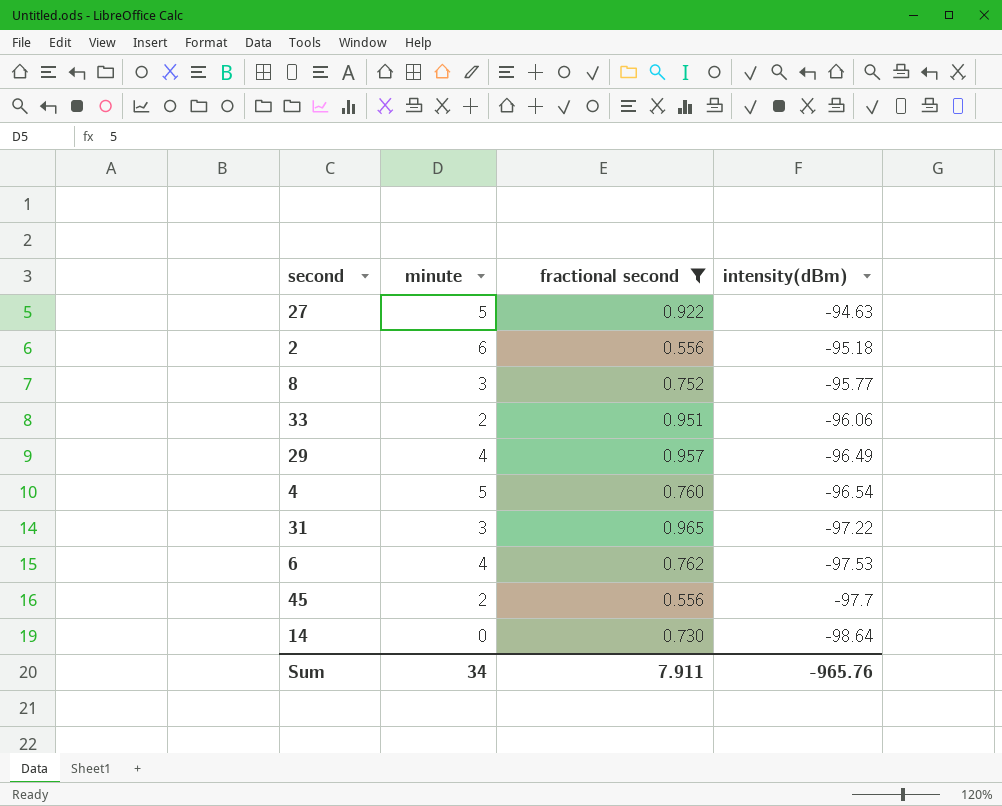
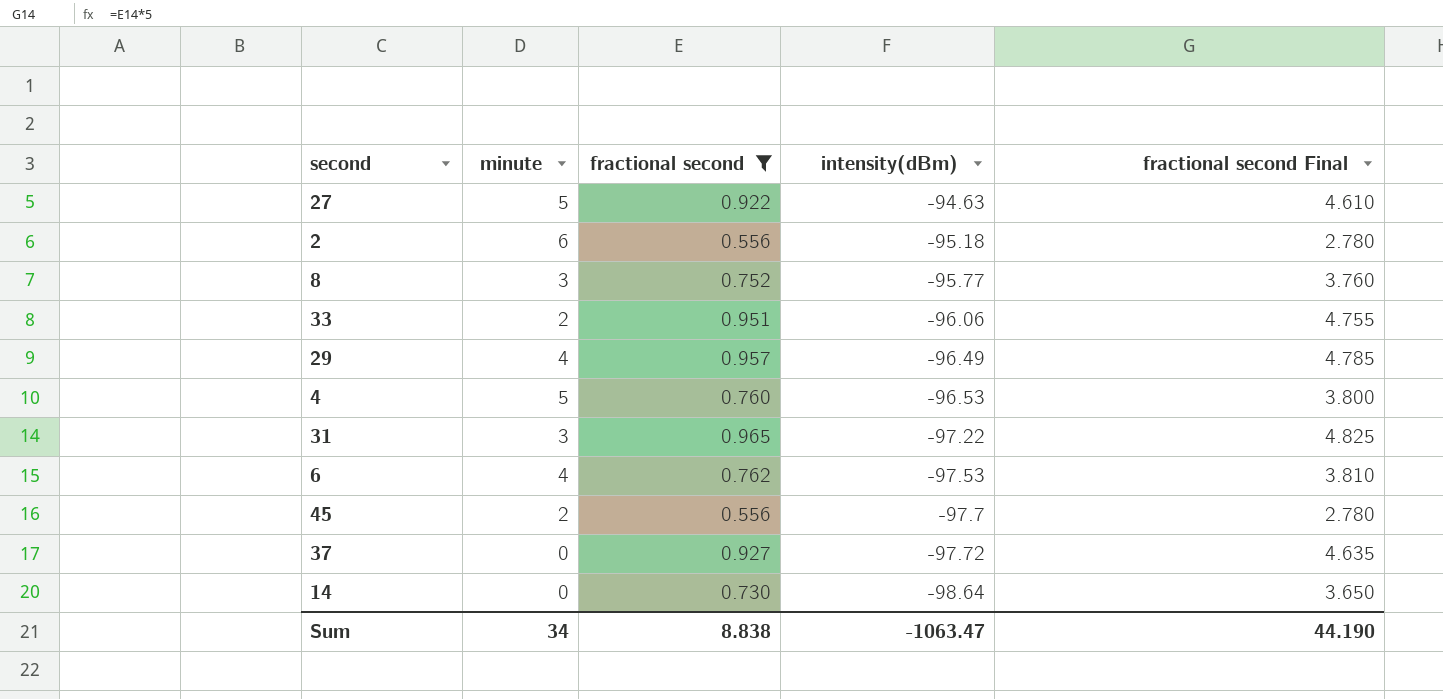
column fractional second Final | formula: none -> [fractional second] * 5
4 | intensity(dBm): -96.54 -> -96.53
row 37: none -> 0 | 0.927 | -97.72 | 4.635
Sum | fractional second: 7.911 -> 8.838
Sum | intensity(dBm): -965.76 -> -1063.47

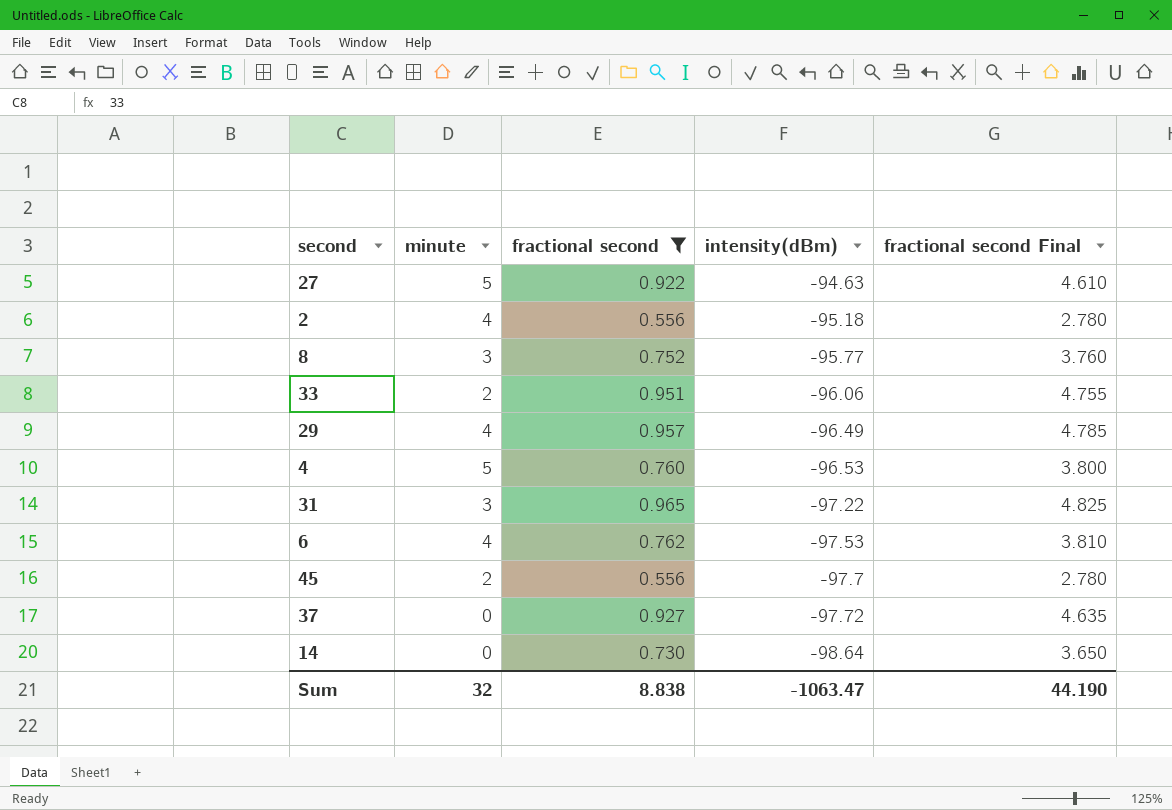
2 | minute: 6 -> 4
Sum | minute: 34 -> 32

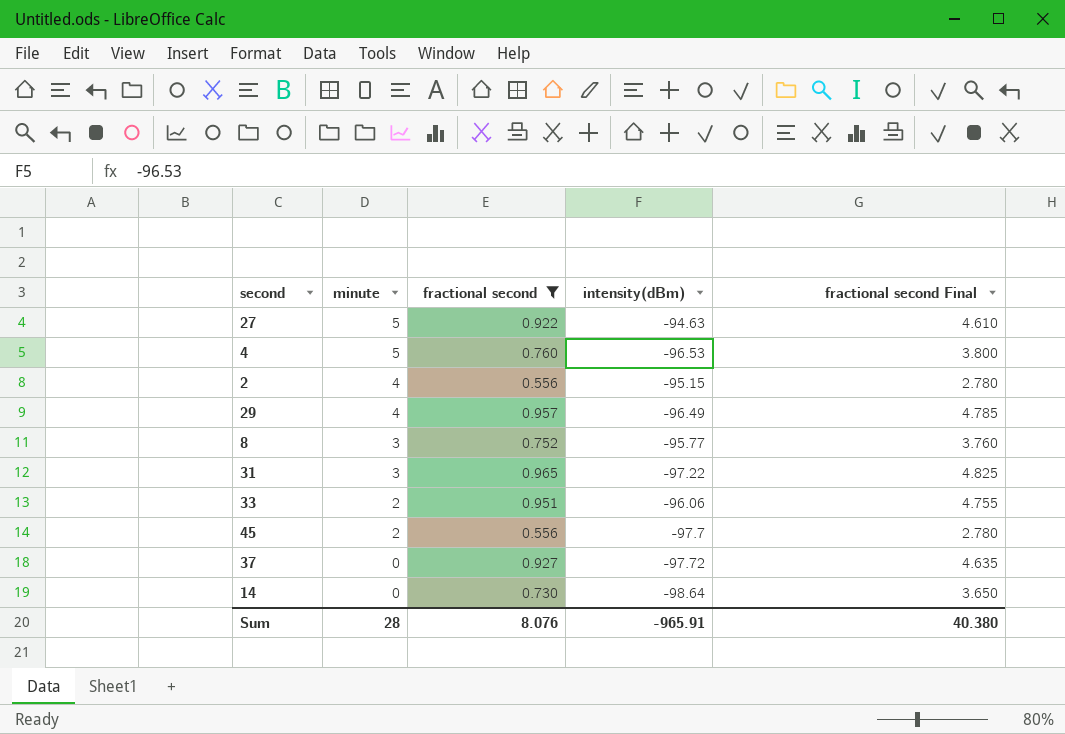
row order: intensity(dBm) descending -> minute descending
row 6: 4 | 0.762 | -97.53 | 3.810 -> none
2 | intensity(dBm): -95.18 -> -95.15
Sum | minute: 32 -> 28
Sum | fractional second: 8.838 -> 8.076
Sum | intensity(dBm): -1063.47 -> -965.91
Sum | fractional second Final: 44.190 -> 40.380

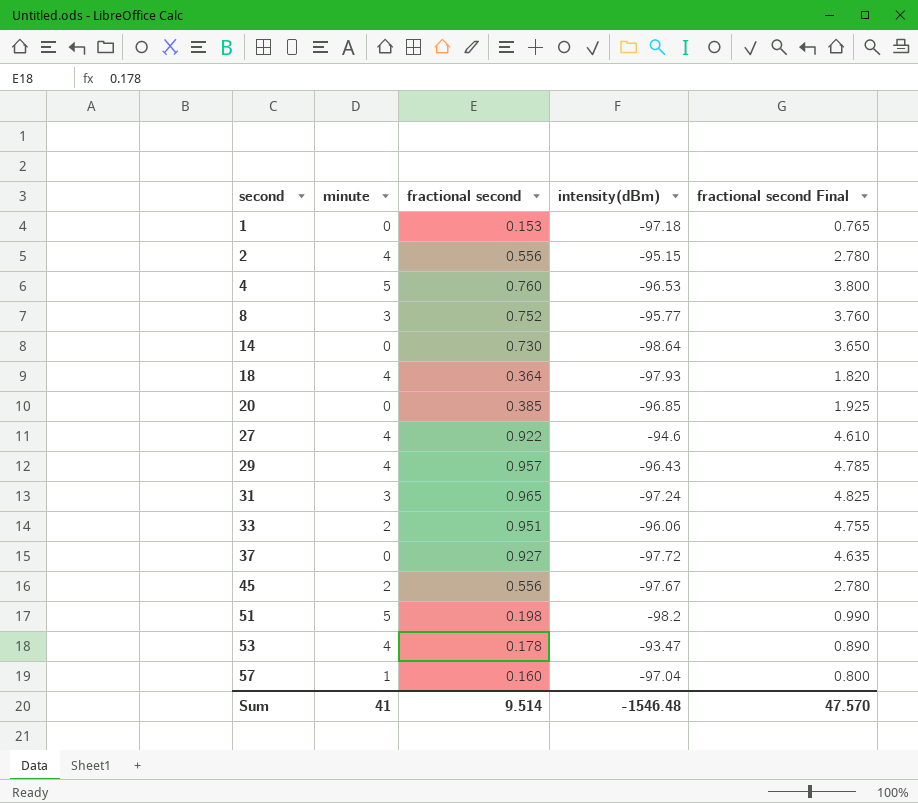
filter: fractional second >= 0.556 -> none
row order: minute descending -> second ascending
27 | minute: 5 -> 4
27 | intensity(dBm): -94.63 -> -94.6
29 | intensity(dBm): -96.49 -> -96.43
31 | intensity(dBm): -97.22 -> -97.24
45 | intensity(dBm): -97.7 -> -97.67
Sum | minute: 28 -> 41
Sum | fractional second: 8.076 -> 9.514
Sum | intensity(dBm): -965.91 -> -1546.48
Sum | fractional second Final: 40.380 -> 47.570

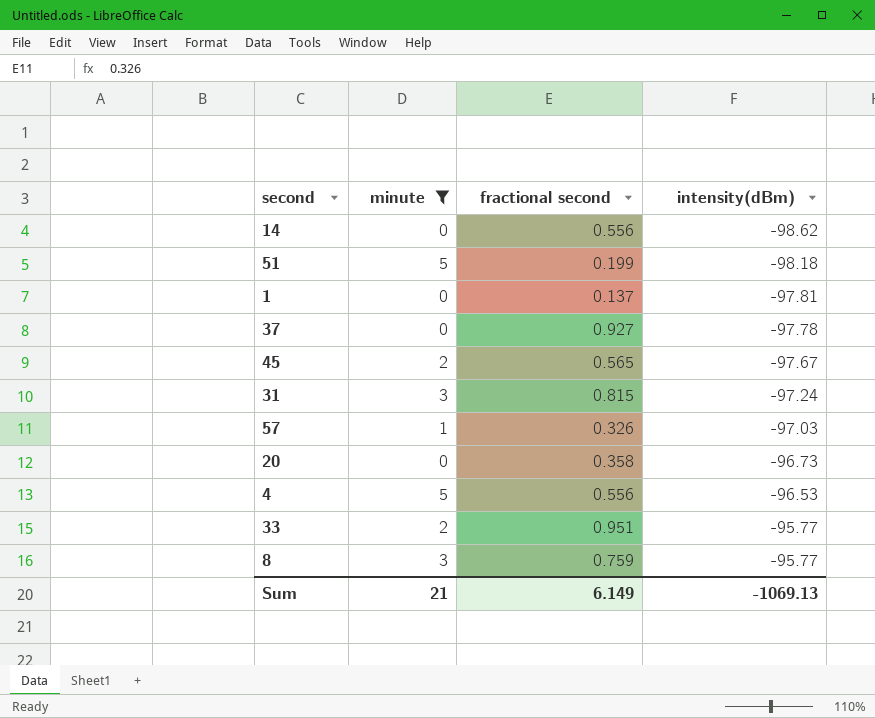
filter: none -> minute != 4
row order: second ascending -> intensity(dBm) ascending
column fractional second Final | formula: [fractional second] * 5 -> none
14 | fractional second: 0.730 -> 0.556
14 | intensity(dBm): -98.64 -> -98.62
51 | fractional second: 0.198 -> 0.199
51 | intensity(dBm): -98.2 -> -98.18
1 | fractional second: 0.153 -> 0.137
1 | intensity(dBm): -97.18 -> -97.81
37 | intensity(dBm): -97.72 -> -97.78
45 | fractional second: 0.556 -> 0.565
31 | fractional second: 0.965 -> 0.815
57 | fractional second: 0.160 -> 0.326
57 | intensity(dBm): -97.04 -> -97.03
20 | fractional second: 0.385 -> 0.358
20 | intensity(dBm): -96.85 -> -96.73
4 | fractional second: 0.760 -> 0.556
33 | intensity(dBm): -96.06 -> -95.77
8 | fractional second: 0.752 -> 0.759
Sum | minute: 41 -> 21
Sum | fractional second: 9.514 -> 6.149
Sum | intensity(dBm): -1546.48 -> -1069.13

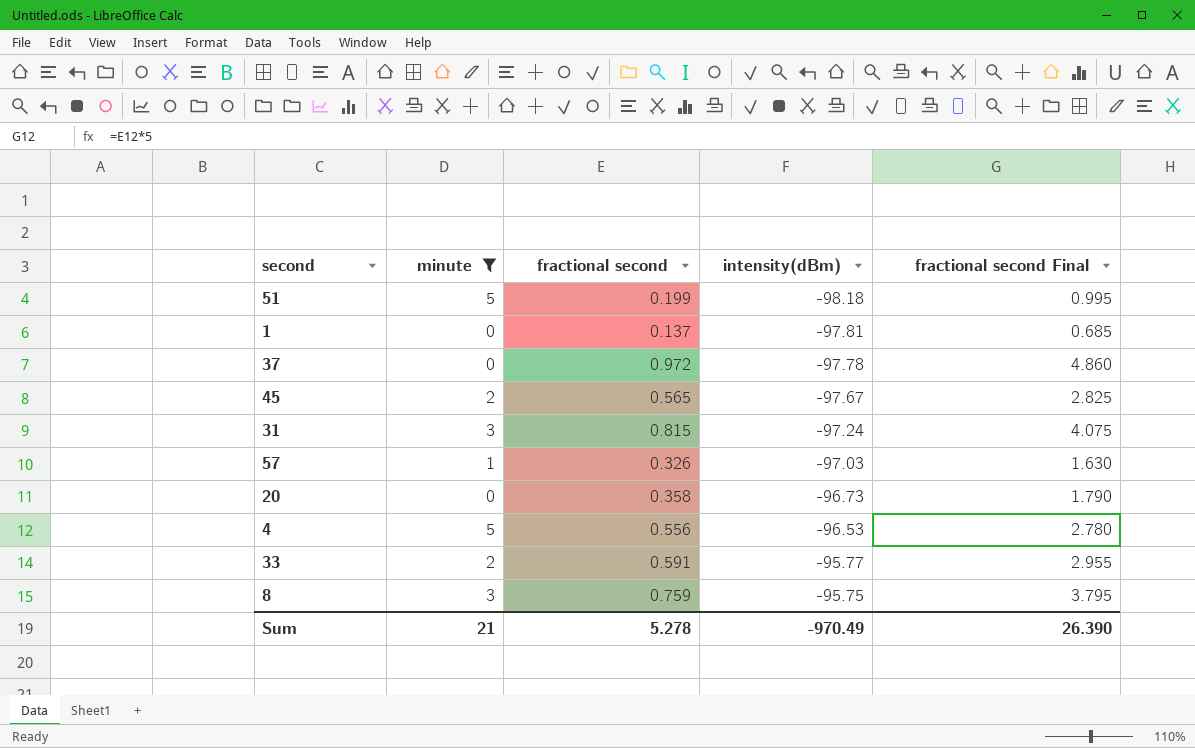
column fractional second Final | formula: none -> [fractional second] * 5
row 14: 0 | 0.556 | -98.62 -> none
37 | fractional second: 0.927 -> 0.972
33 | fractional second: 0.951 -> 0.591
8 | intensity(dBm): -95.77 -> -95.75
Sum | fractional second: 6.149 -> 5.278
Sum | intensity(dBm): -1069.13 -> -970.49

